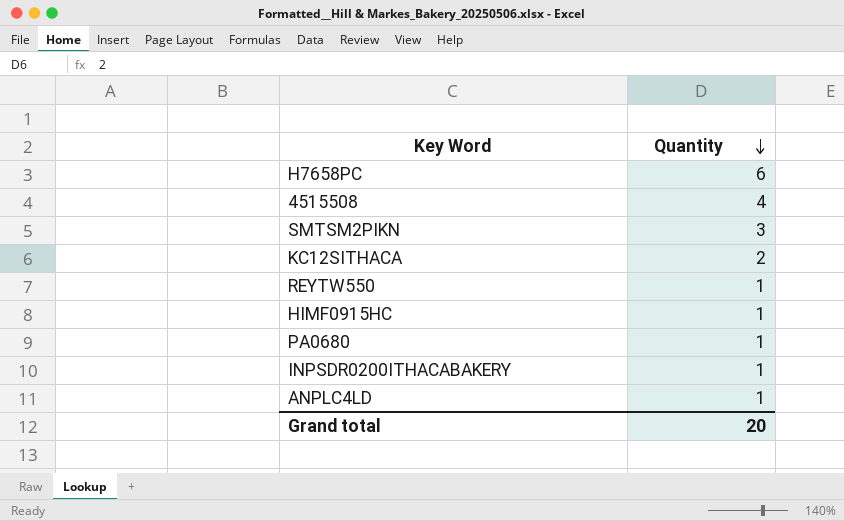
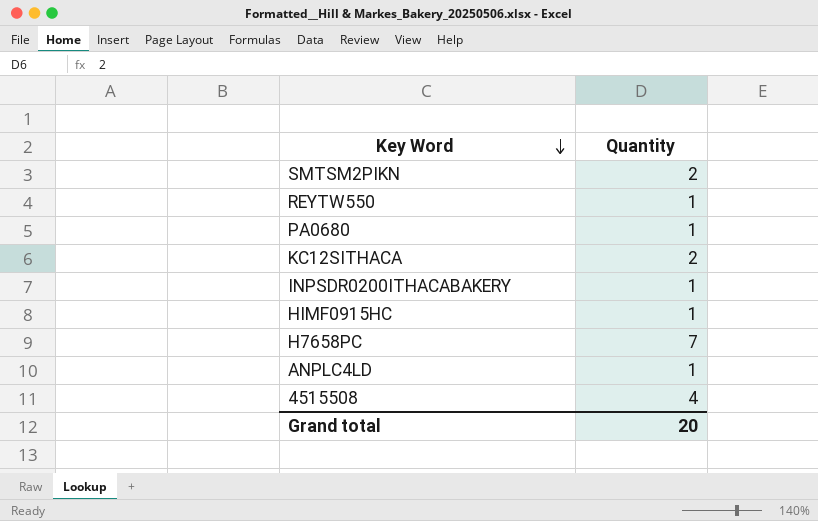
row order: Quantity descending -> Key Word descending
SMTSM2PIKN | Quantity: 3 -> 2
H7658PC | Quantity: 6 -> 7

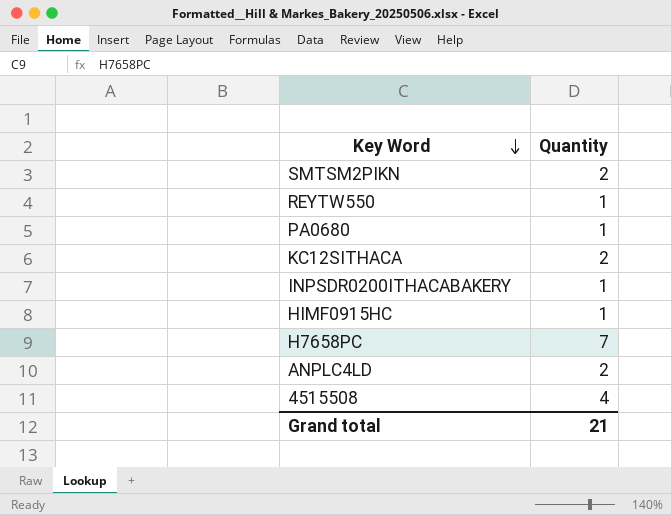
ANPLC4LD | Quantity: 1 -> 2
Grand total | Quantity: 20 -> 21

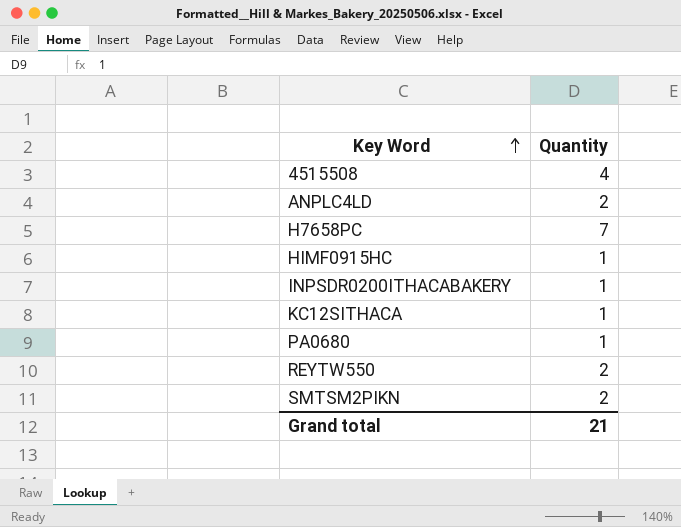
row order: Key Word descending -> Key Word ascending
KC12SITHACA | Quantity: 2 -> 1
REYTW550 | Quantity: 1 -> 2

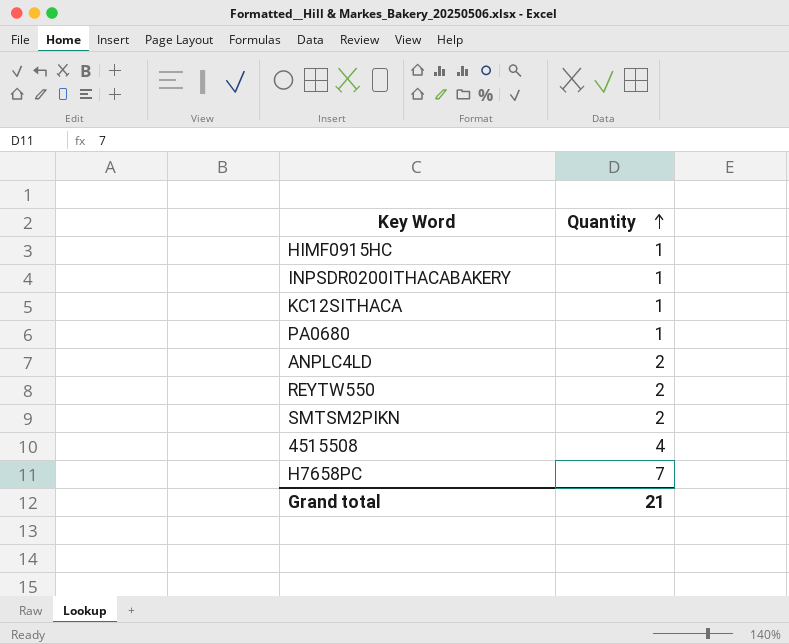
row order: Key Word ascending -> Quantity ascending

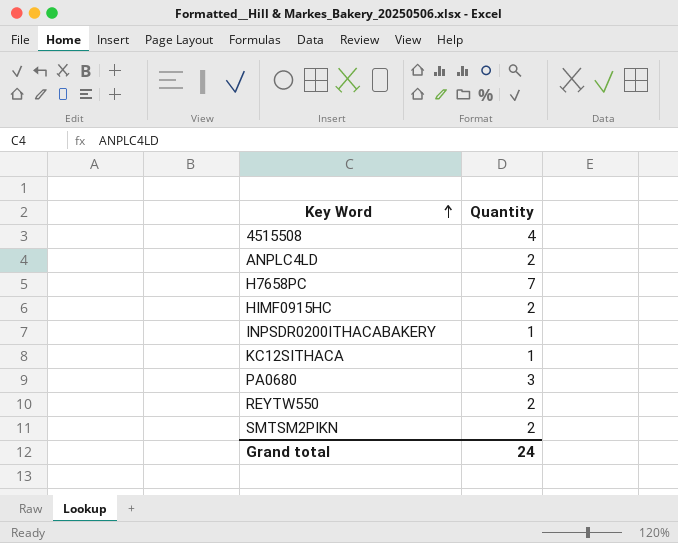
row order: Quantity ascending -> Key Word ascending
HIMF0915HC | Quantity: 1 -> 2
PA0680 | Quantity: 1 -> 3
Grand total | Quantity: 21 -> 24

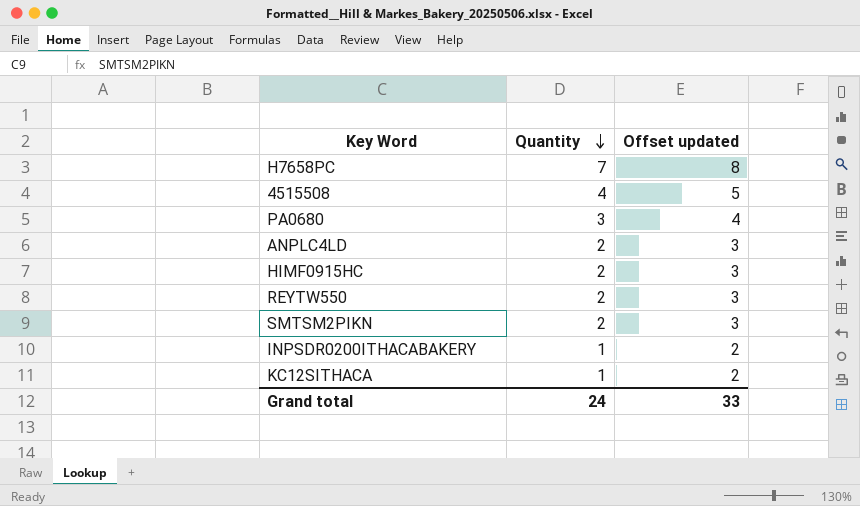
row order: Key Word ascending -> Quantity descending
column Offset updated | formula: none -> [Quantity] + 1

